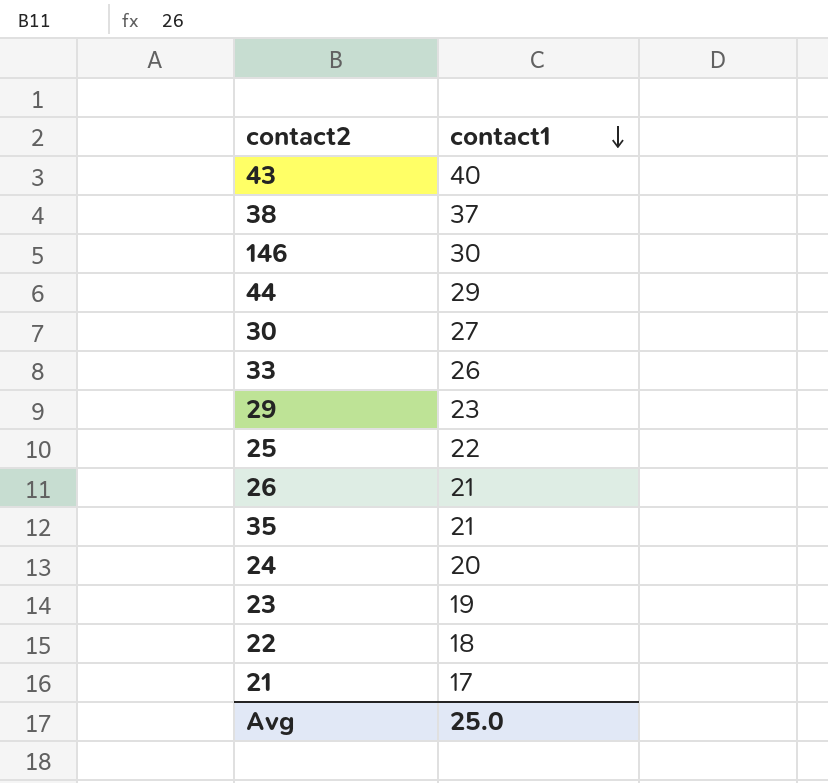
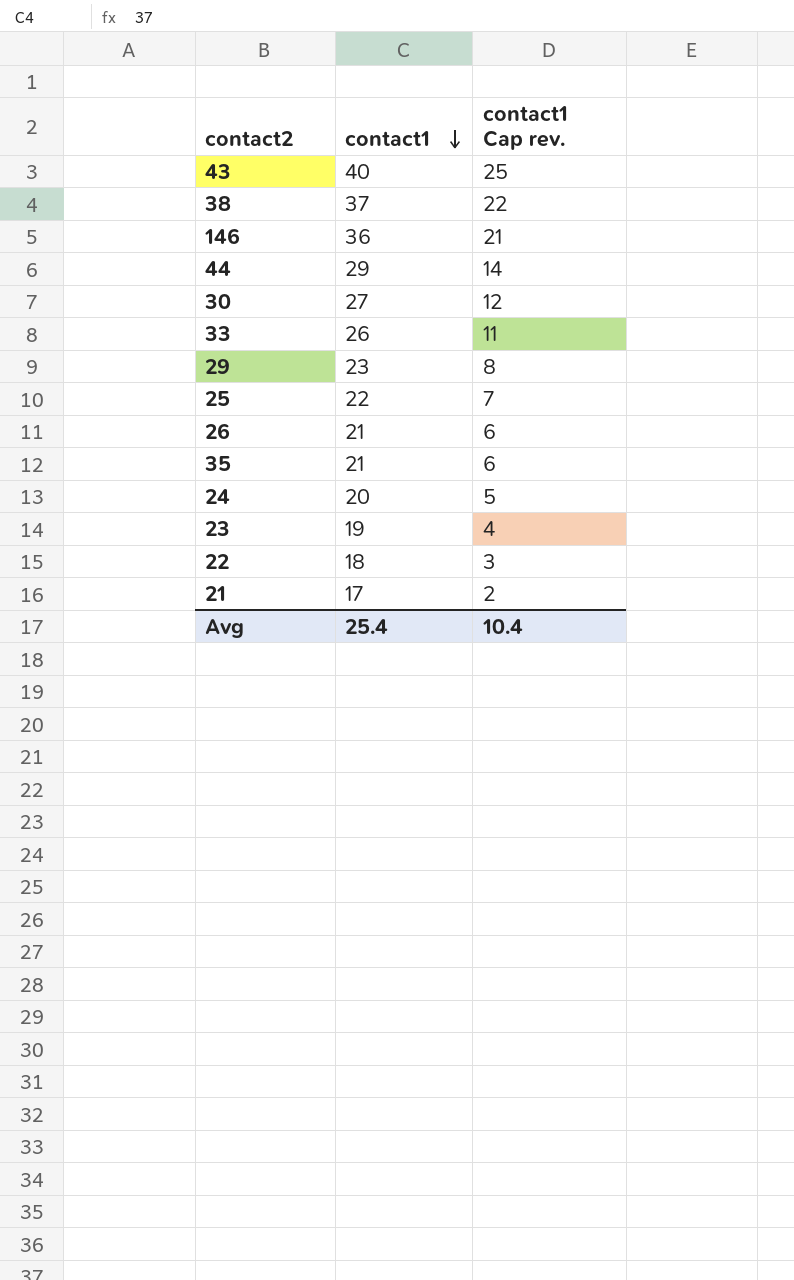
column contact1 Cap rev. | formula: none -> [contact1] - 15
146 | contact1: 30 -> 36
Avg | contact1: 25.0 -> 25.4

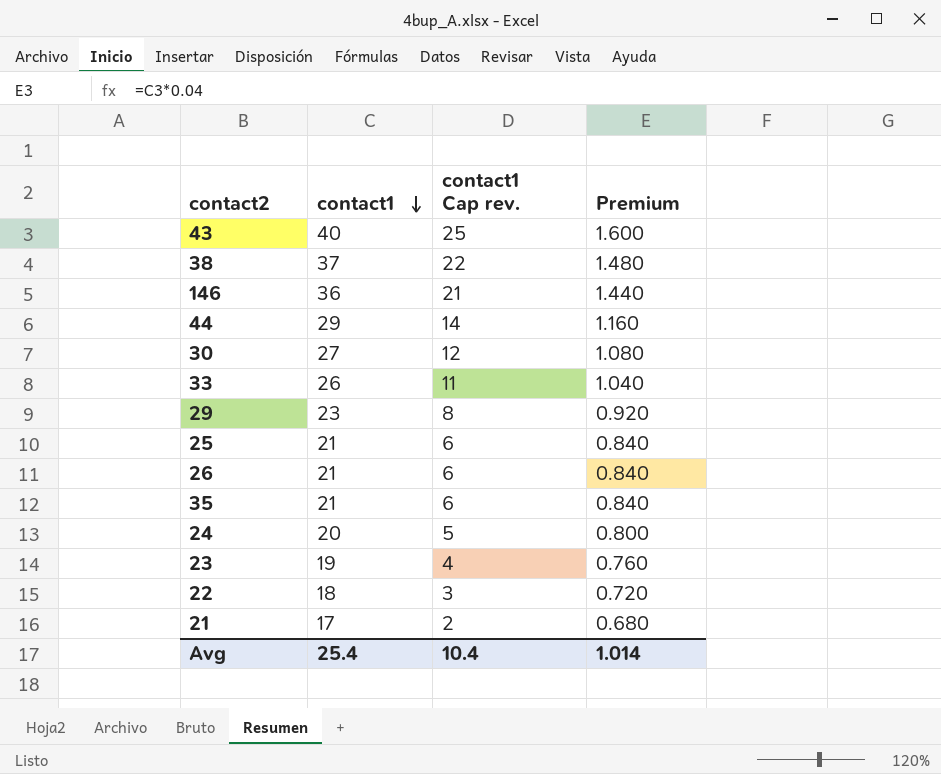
column Premium | formula: none -> [contact1] * 0.04
25 | contact1: 22 -> 21
25 | contact1 Cap rev.: 7 -> 6

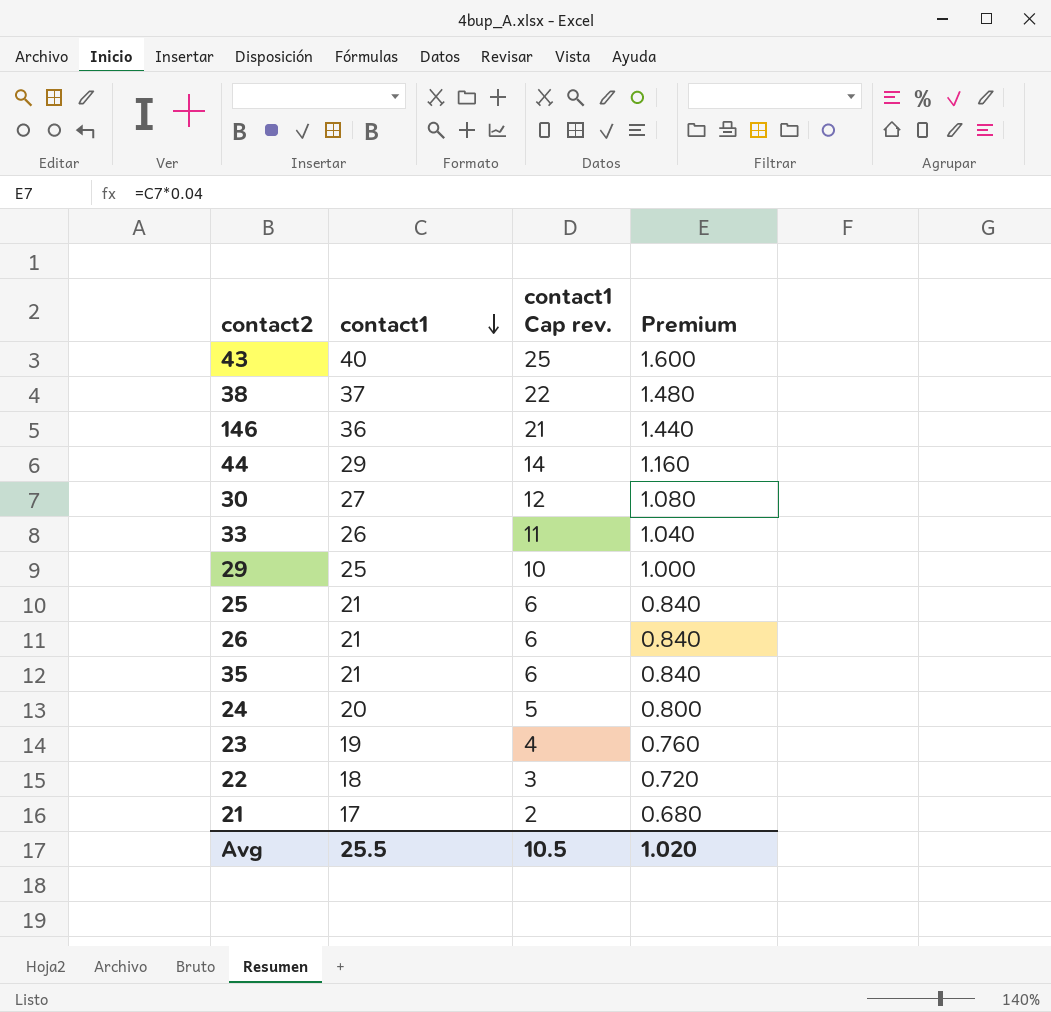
29 | contact1: 23 -> 25
29 | contact1 Cap rev.: 8 -> 10
29 | Premium: 0.920 -> 1.000
Avg | contact1: 25.4 -> 25.5
Avg | contact1 Cap rev.: 10.4 -> 10.5
Avg | Premium: 1.014 -> 1.020

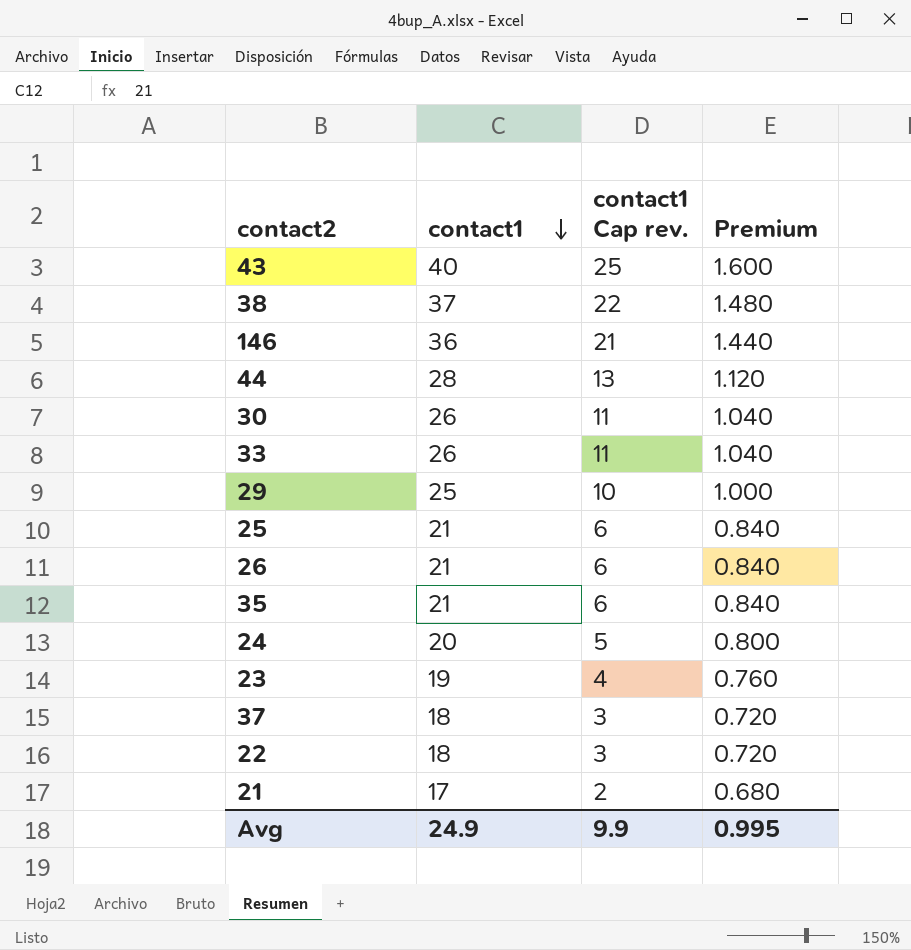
44 | contact1: 29 -> 28
44 | contact1 Cap rev.: 14 -> 13
44 | Premium: 1.160 -> 1.120
30 | contact1: 27 -> 26
30 | contact1 Cap rev.: 12 -> 11
30 | Premium: 1.080 -> 1.040
row 37: none -> 18 | 3 | 0.720
Avg | contact1: 25.5 -> 24.9
Avg | contact1 Cap rev.: 10.5 -> 9.9
Avg | Premium: 1.020 -> 0.995

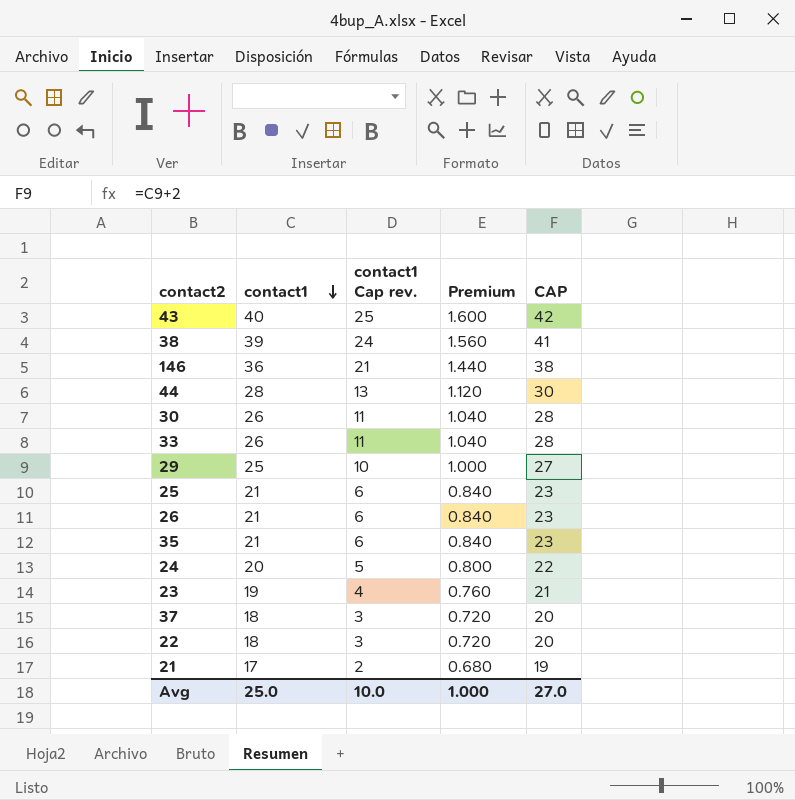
column CAP | formula: none -> [contact1] + 2
38 | contact1: 37 -> 39
38 | contact1 Cap rev.: 22 -> 24
38 | Premium: 1.480 -> 1.560
Avg | contact1: 24.9 -> 25.0
Avg | contact1 Cap rev.: 9.9 -> 10.0
Avg | Premium: 0.995 -> 1.000

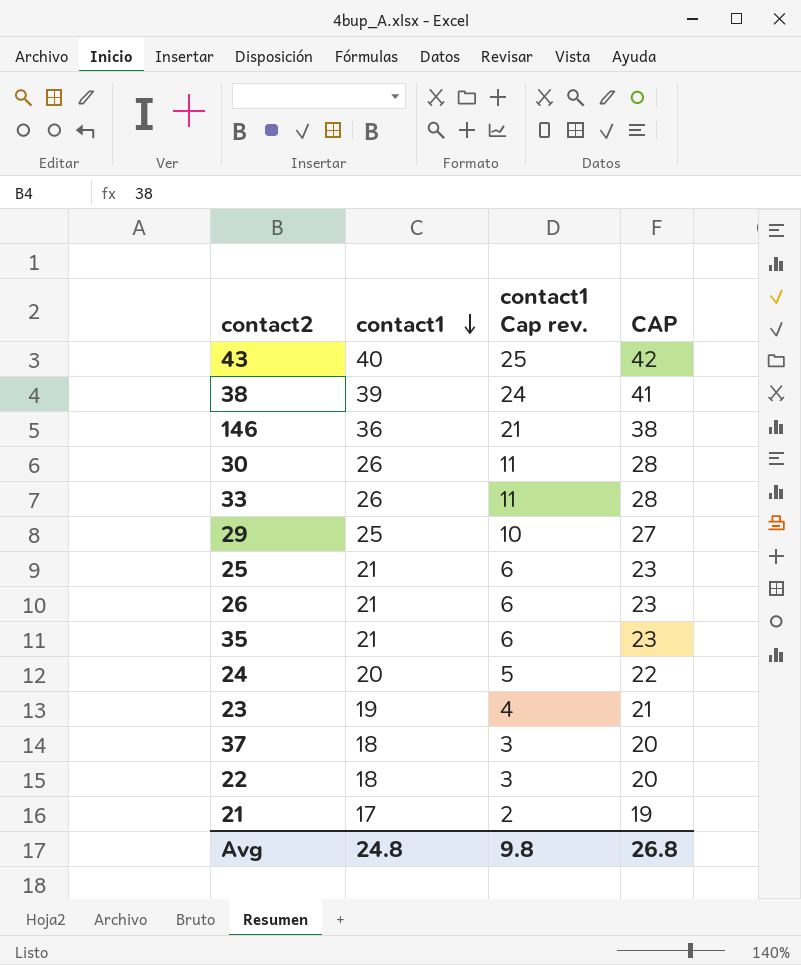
column Premium | formula: [contact1] * 0.04 -> none
row 44: 28 | 13 | 1.120 | 30 -> none
Avg | contact1: 25.0 -> 24.8
Avg | contact1 Cap rev.: 10.0 -> 9.8
Avg | CAP: 27.0 -> 26.8

